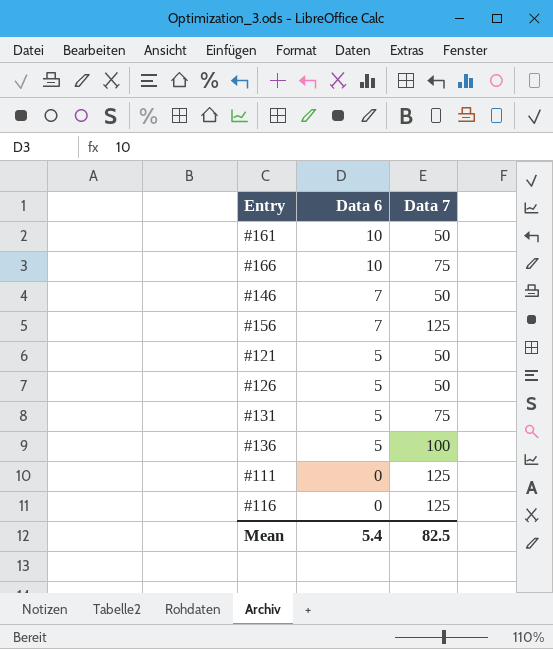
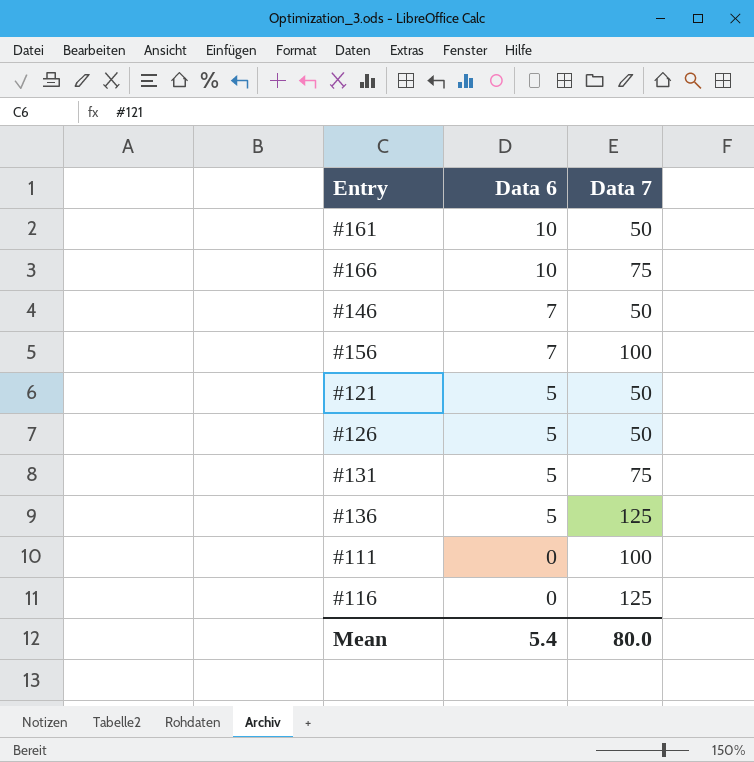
#156 | Data 7: 125 -> 100
#136 | Data 7: 100 -> 125
#111 | Data 7: 125 -> 100
Mean | Data 7: 82.5 -> 80.0

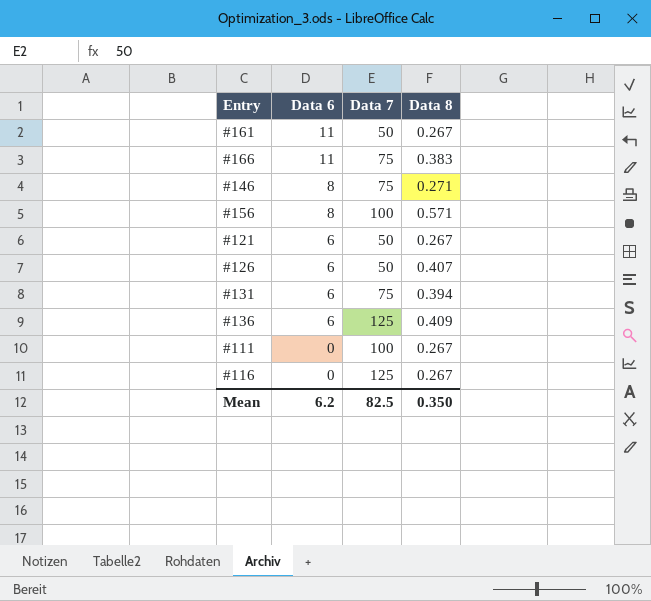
column Data 8 | position: none -> 4
#161 | Data 6: 10 -> 11
#166 | Data 6: 10 -> 11
#146 | Data 6: 7 -> 8
#146 | Data 7: 50 -> 75
#156 | Data 6: 7 -> 8
#121 | Data 6: 5 -> 6
#126 | Data 6: 5 -> 6
#131 | Data 6: 5 -> 6
#136 | Data 6: 5 -> 6
Mean | Data 6: 5.4 -> 6.2
Mean | Data 7: 80.0 -> 82.5

